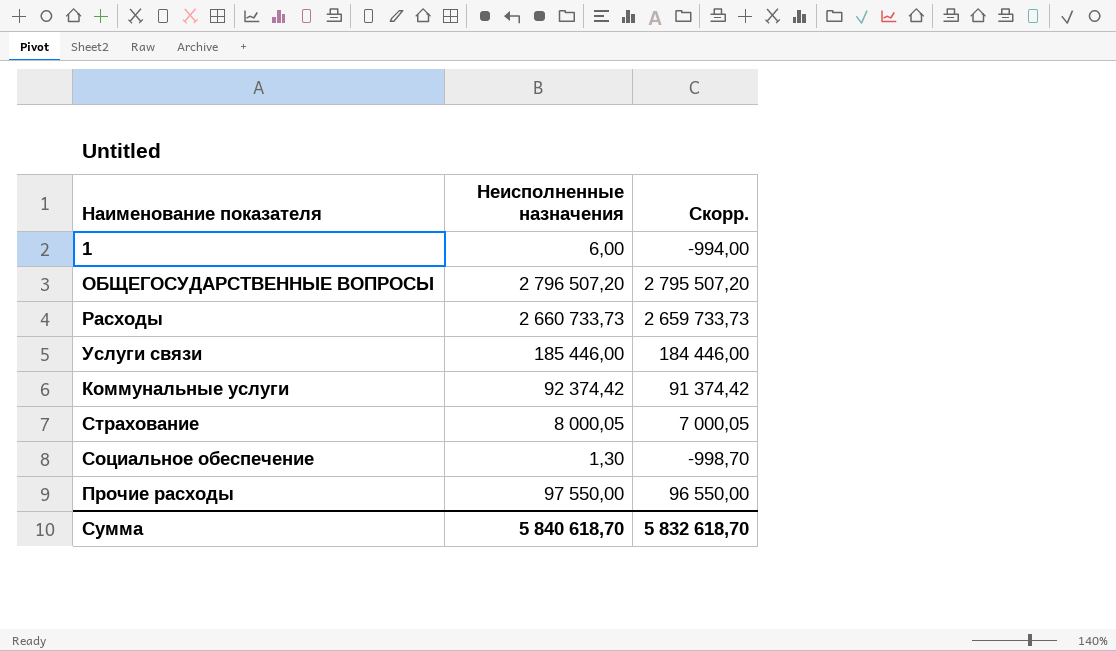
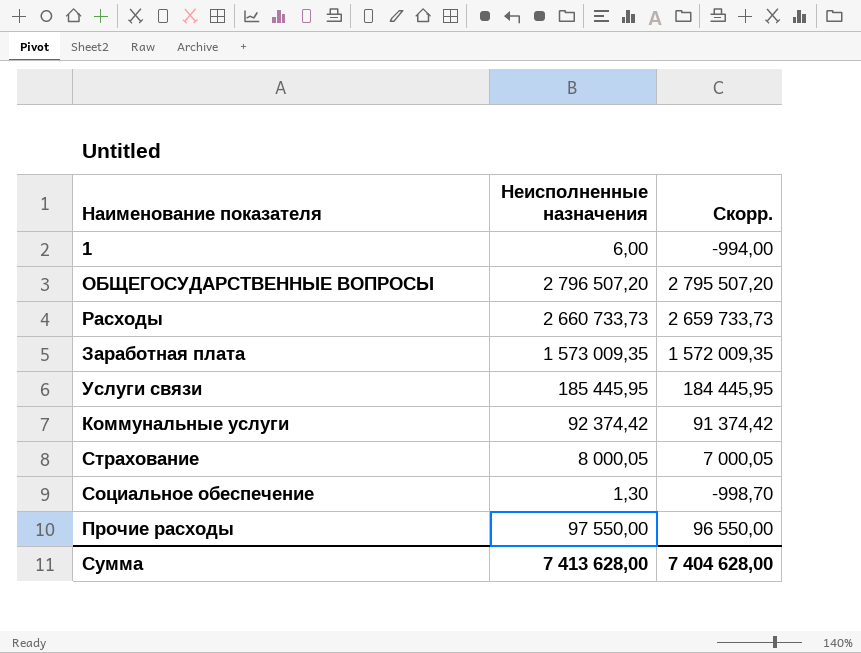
row Заработная плата: none -> 1 573 009,35 | 1 572 009,35
Услуги связи | Неисполненные назначения: 185 446,00 -> 185 445,95
Услуги связи | Скорр.: 184 446,00 -> 184 445,95
Сумма | Неисполненные назначения: 5 840 618,70 -> 7 413 628,00
Сумма | Скорр.: 5 832 618,70 -> 7 404 628,00

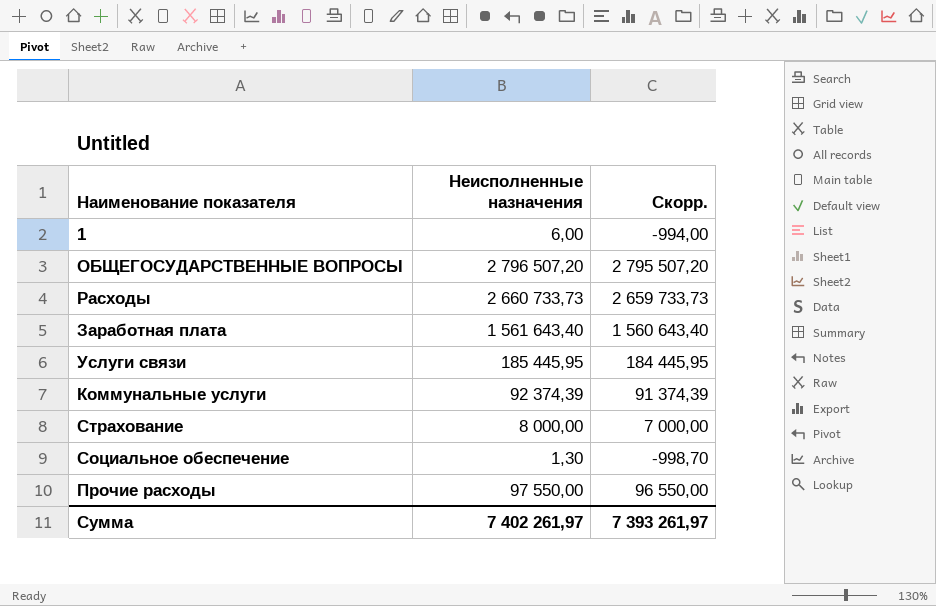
Заработная плата | Неисполненные назначения: 1 573 009,35 -> 1 561 643,40
Заработная плата | Скорр.: 1 572 009,35 -> 1 560 643,40
Коммунальные услуги | Неисполненные назначения: 92 374,42 -> 92 374,39
Коммунальные услуги | Скорр.: 91 374,42 -> 91 374,39
Страхование | Неисполненные назначения: 8 000,05 -> 8 000,00
Страхование | Скорр.: 7 000,05 -> 7 000,00
Сумма | Неисполненные назначения: 7 413 628,00 -> 7 402 261,97
Сумма | Скорр.: 7 404 628,00 -> 7 393 261,97

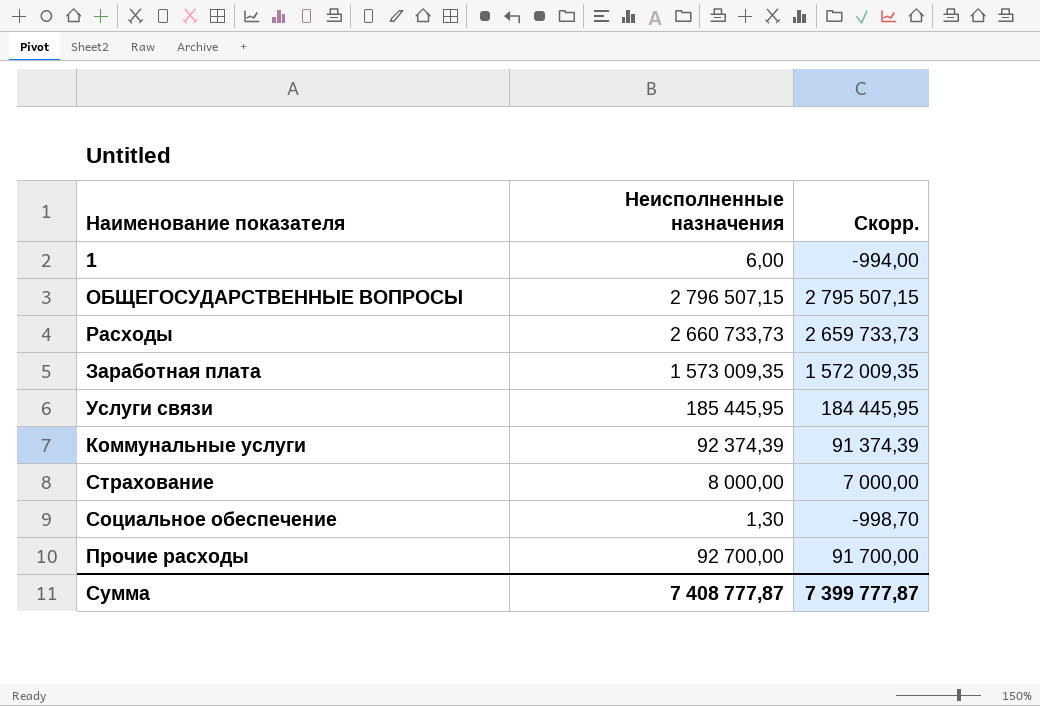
ОБЩЕГОСУДАРСТВЕННЫЕ ВОПРОСЫ | Неисполненные назначения: 2 796 507,20 -> 2 796 507,15
ОБЩЕГОСУДАРСТВЕННЫЕ ВОПРОСЫ | Скорр.: 2 795 507,20 -> 2 795 507,15
Заработная плата | Неисполненные назначения: 1 561 643,40 -> 1 573 009,35
Заработная плата | Скорр.: 1 560 643,40 -> 1 572 009,35
Прочие расходы | Неисполненные назначения: 97 550,00 -> 92 700,00
Прочие расходы | Скорр.: 96 550,00 -> 91 700,00
Сумма | Неисполненные назначения: 7 402 261,97 -> 7 408 777,87
Сумма | Скорр.: 7 393 261,97 -> 7 399 777,87

